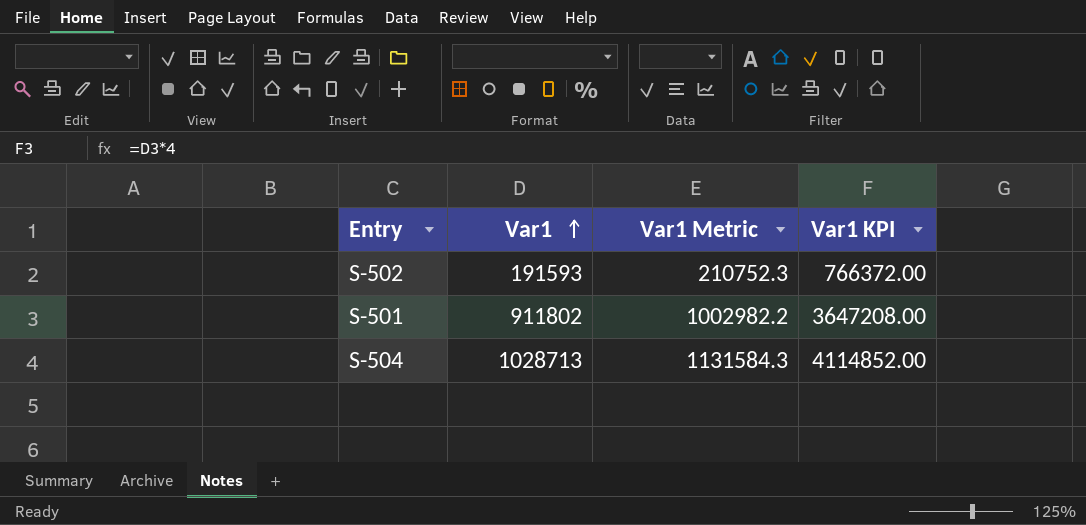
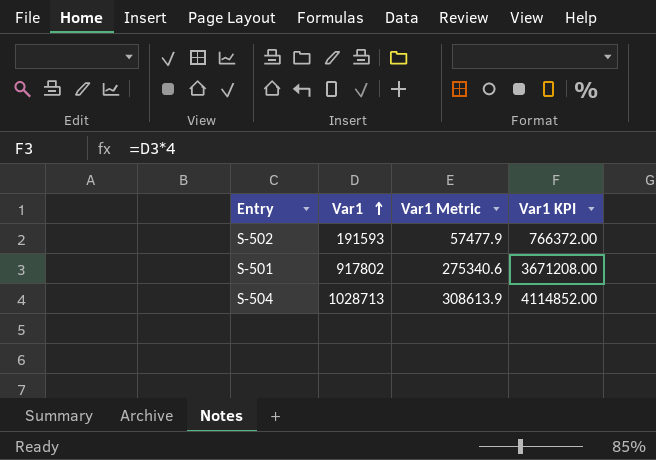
column Var1 Metric | formula: [Var1] * 1.1 -> [Var1] * 0.3
S-501 | Var1: 911802 -> 917802
S-501 | Var1 KPI: 3647208.00 -> 3671208.00

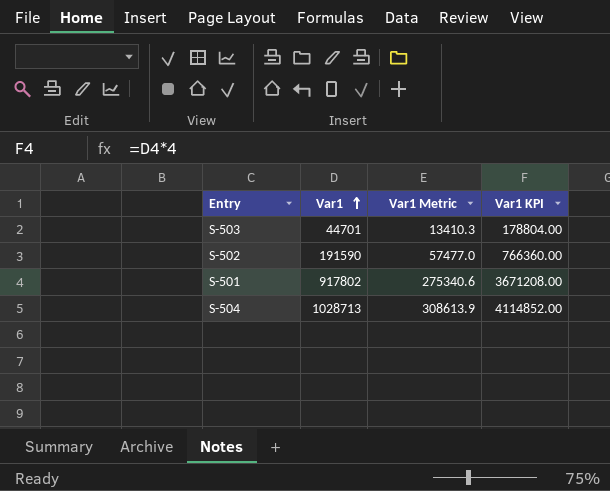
row S-503: none -> 44701 | 13410.3 | 178804.00
S-502 | Var1: 191593 -> 191590
S-502 | Var1 Metric: 57477.9 -> 57477.0
S-502 | Var1 KPI: 766372.00 -> 766360.00

